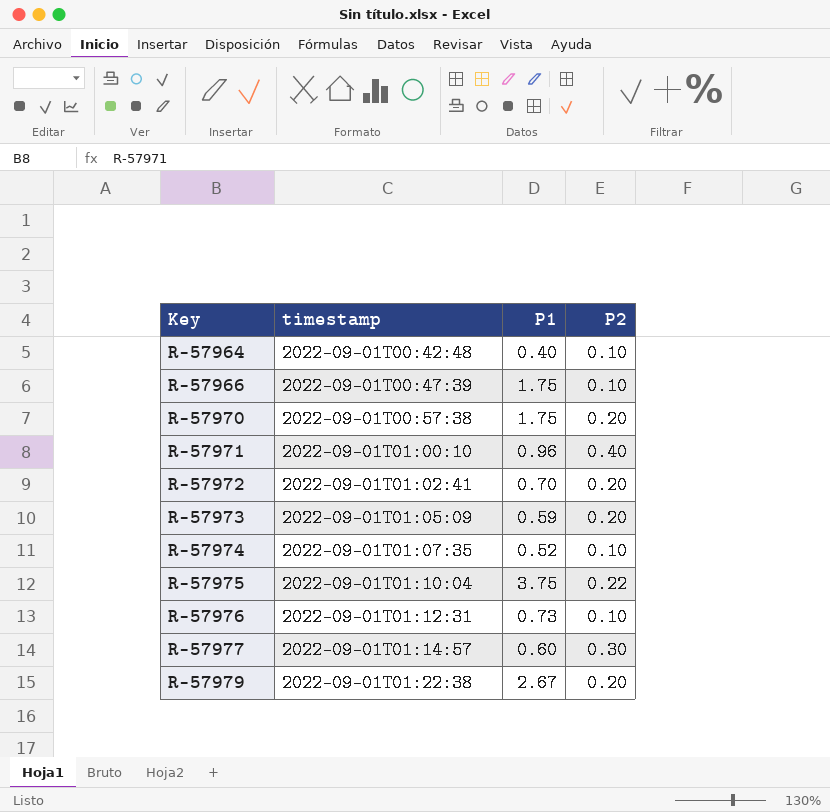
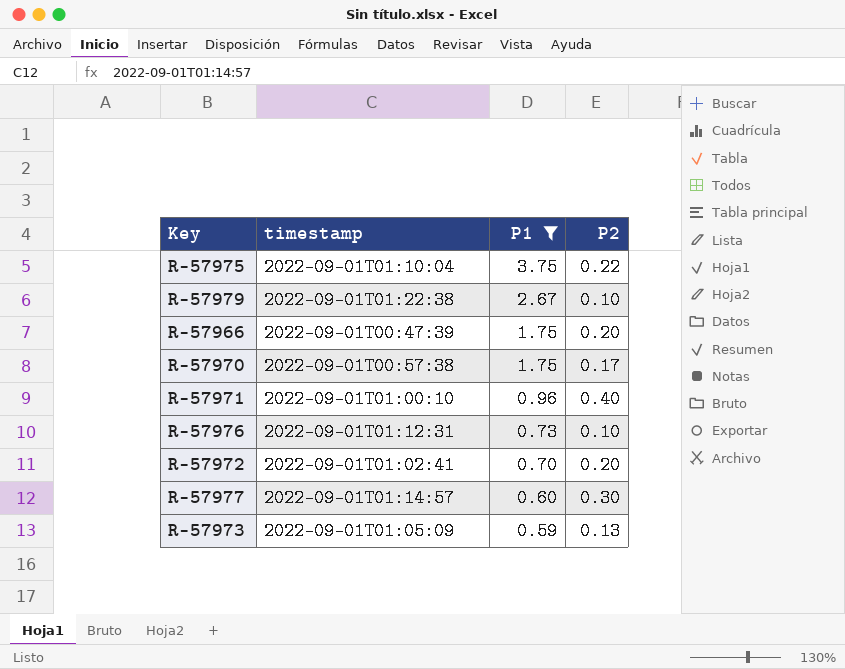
filter: none -> P1 >= 0.59
row order: Key ascending -> P1 descending
R-57979 | P2: 0.20 -> 0.10
R-57966 | P2: 0.10 -> 0.20
R-57970 | P2: 0.20 -> 0.17
R-57973 | P2: 0.20 -> 0.13

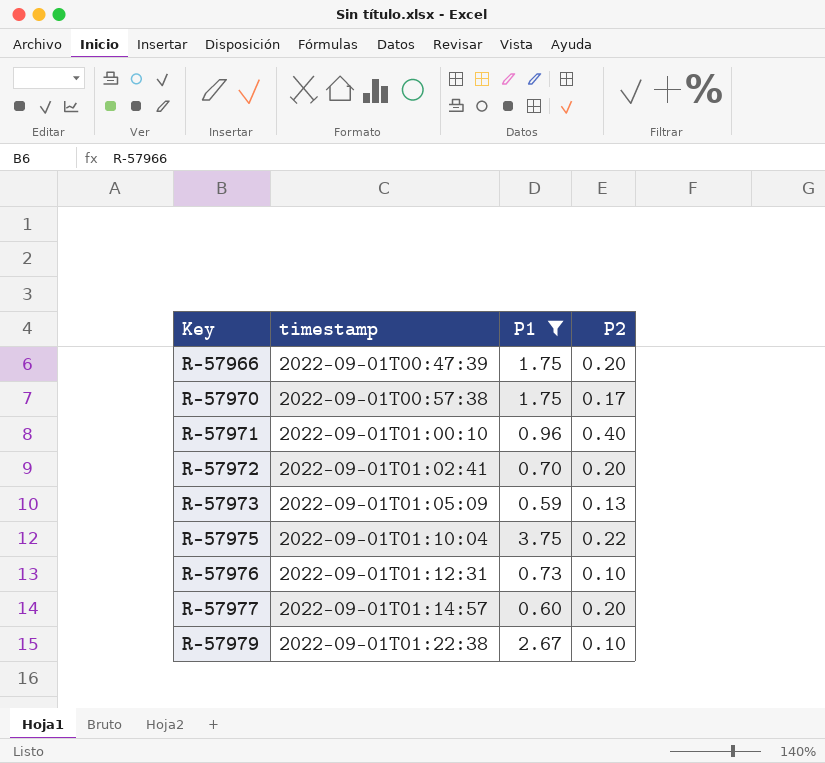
row order: P1 descending -> Key ascending
R-57977 | P2: 0.30 -> 0.20

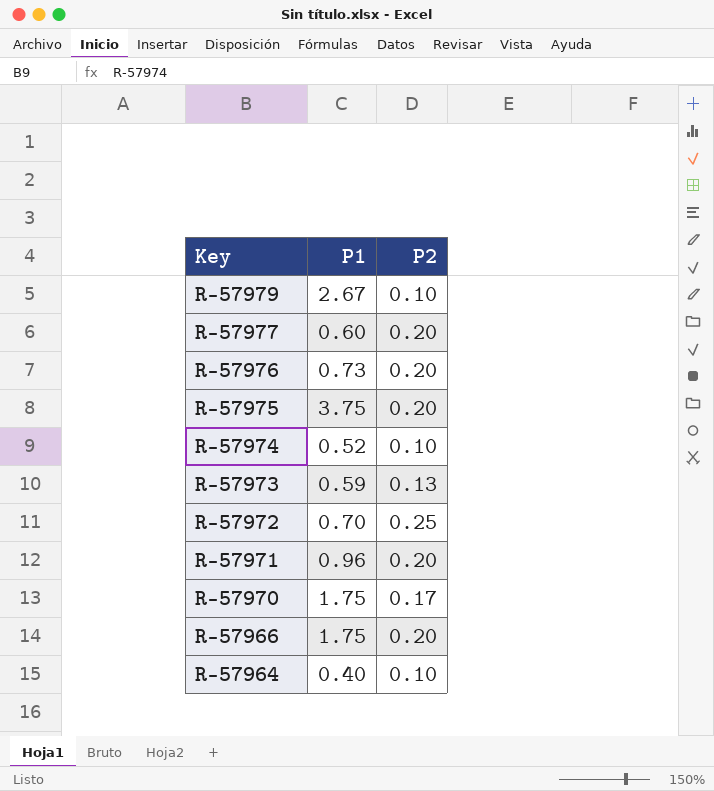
filter: P1 >= 0.59 -> none
row order: Key ascending -> Key descending
column timestamp | position: 2 -> none
R-57976 | P2: 0.10 -> 0.20
R-57975 | P2: 0.22 -> 0.20
R-57972 | P2: 0.20 -> 0.25
R-57971 | P2: 0.40 -> 0.20

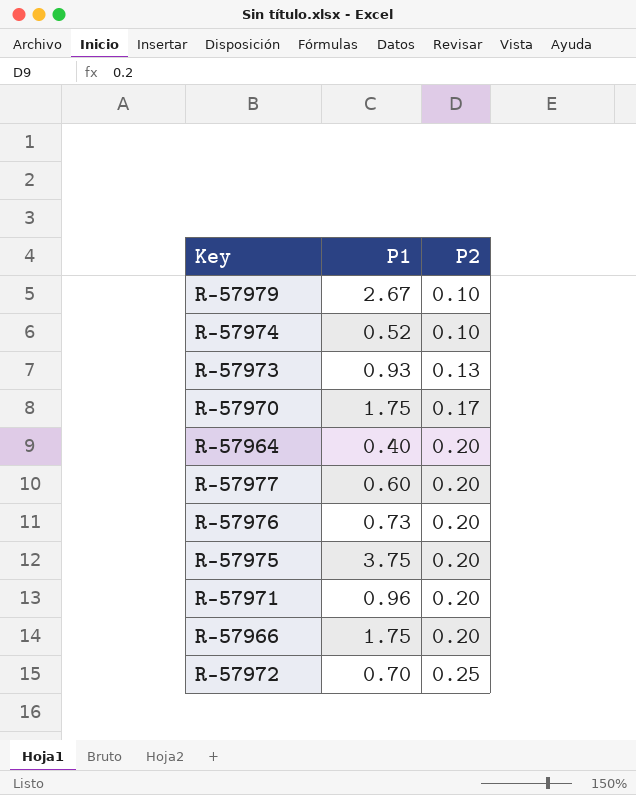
row order: Key descending -> P2 ascending
R-57973 | P1: 0.59 -> 0.93
R-57964 | P2: 0.10 -> 0.20

